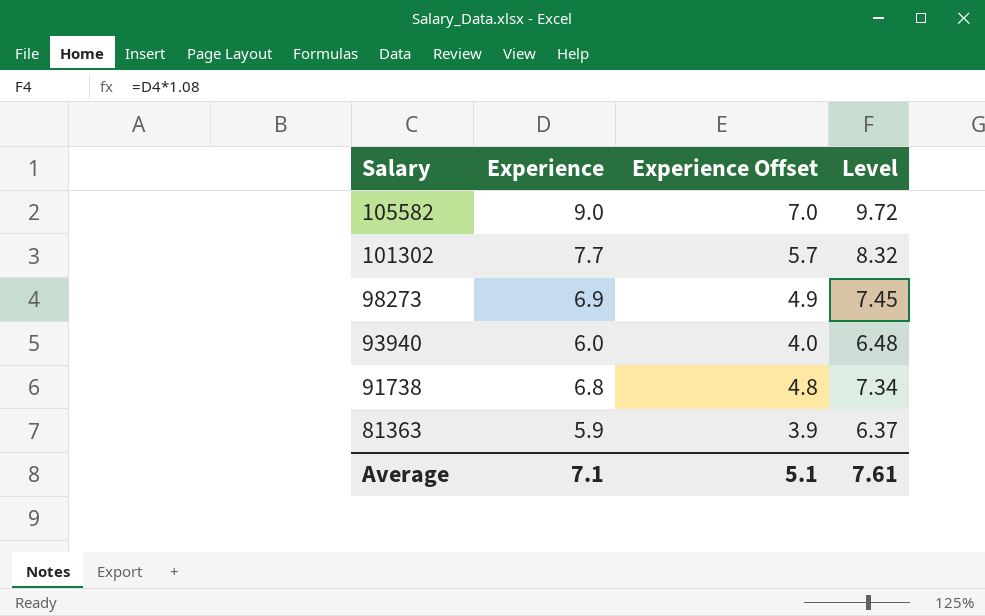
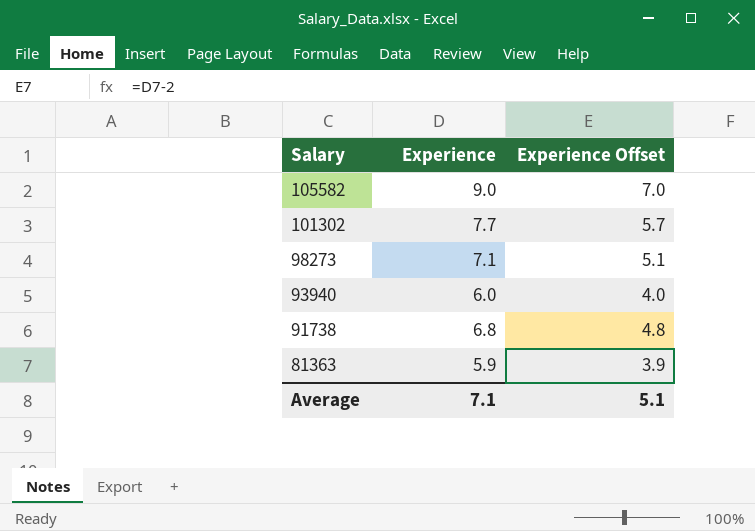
column Level | formula: [Experience] * 1.08 -> none
98273 | Experience: 6.9 -> 7.1
98273 | Experience Offset: 4.9 -> 5.1

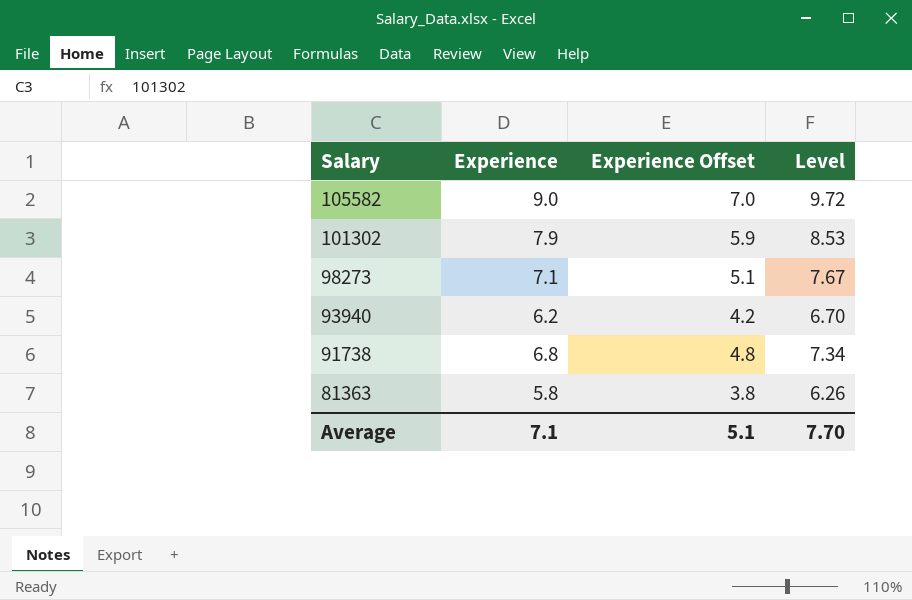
column Level | formula: none -> [Experience] * 1.08
101302 | Experience: 7.7 -> 7.9
101302 | Experience Offset: 5.7 -> 5.9
93940 | Experience: 6.0 -> 6.2
93940 | Experience Offset: 4.0 -> 4.2
81363 | Experience: 5.9 -> 5.8
81363 | Experience Offset: 3.9 -> 3.8

